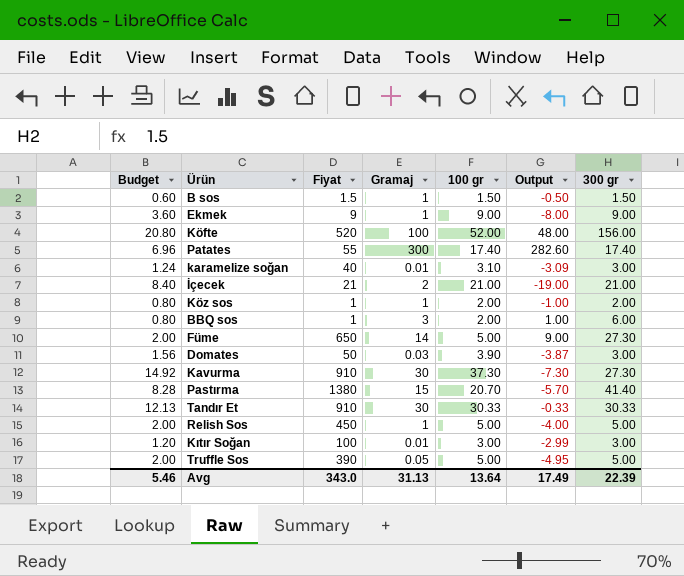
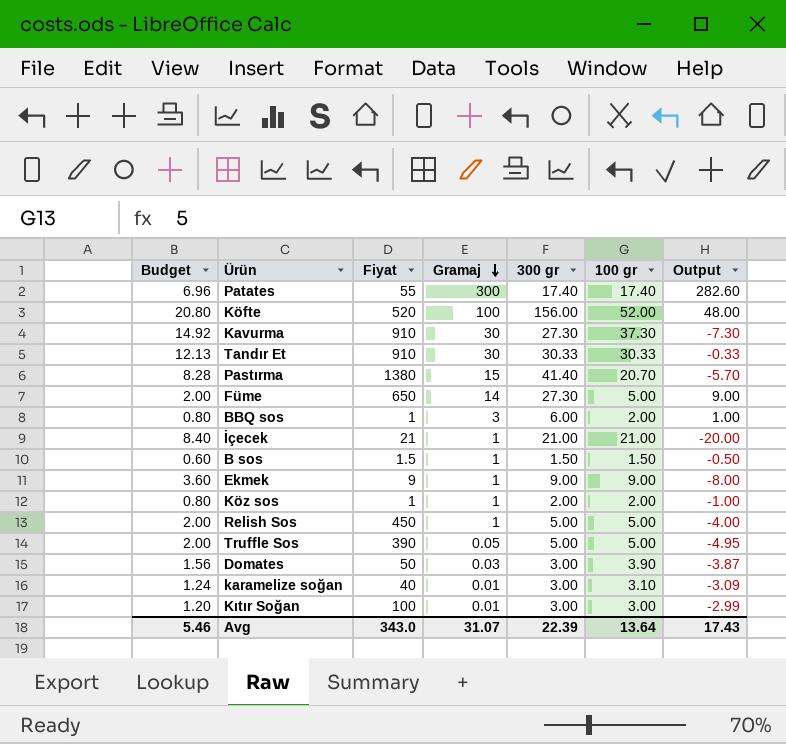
row order: none -> Gramaj descending
column 300 gr | position: 7 -> 5
İçecek | Gramaj: 2 -> 1
İçecek | Output: -19.00 -> -20.00
Avg | Gramaj: 31.13 -> 31.07
Avg | Output: 17.49 -> 17.43

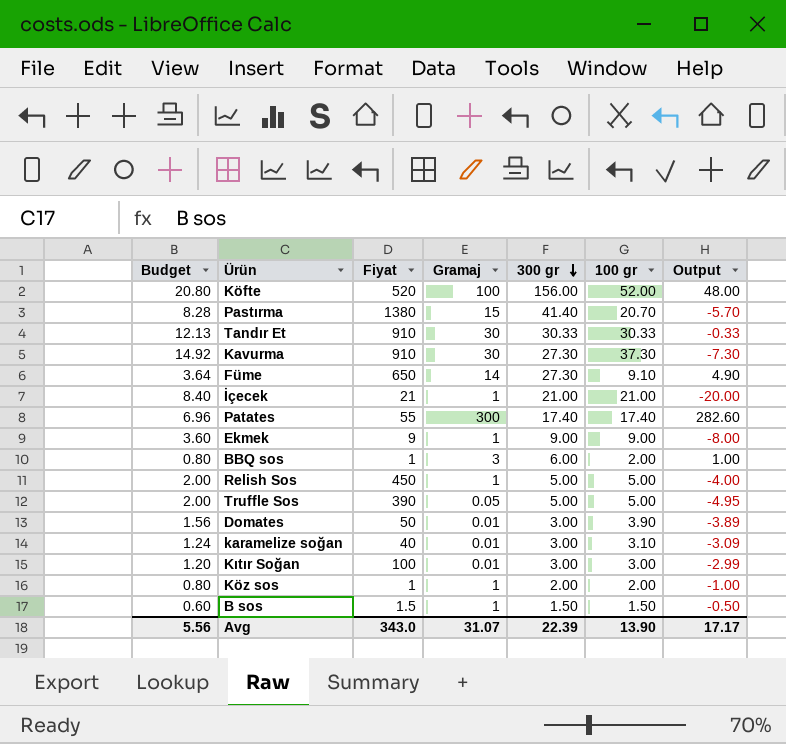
row order: Gramaj descending -> 300 gr descending
Füme | Budget: 2.00 -> 3.64
Füme | 100 gr: 5.00 -> 9.10
Füme | Output: 9.00 -> 4.90
Domates | Gramaj: 0.03 -> 0.01
Domates | Output: -3.87 -> -3.89
Avg | Budget: 5.46 -> 5.56
Avg | 100 gr: 13.64 -> 13.90
Avg | Output: 17.43 -> 17.17

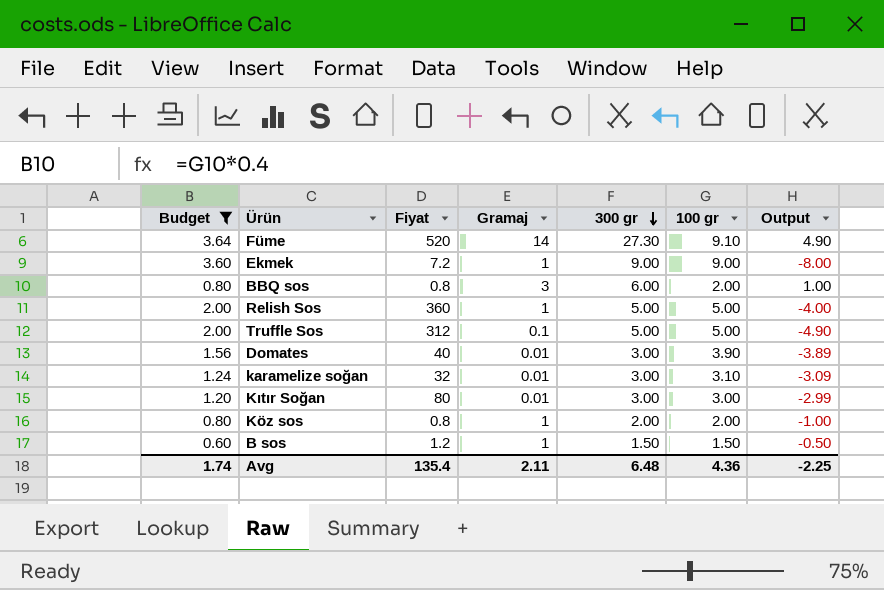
filter: none -> Budget <= 3.64
Füme | Fiyat: 650 -> 520
Ekmek | Fiyat: 9 -> 7.2
BBQ sos | Fiyat: 1 -> 0.8
Relish Sos | Fiyat: 450 -> 360
Truffle Sos | Fiyat: 390 -> 312
Truffle Sos | Gramaj: 0.05 -> 0.1
Truffle Sos | Output: -4.95 -> -4.90
Domates | Fiyat: 50 -> 40
karamelize soğan | Fiyat: 40 -> 32
Kıtır Soğan | Fiyat: 100 -> 80
Köz sos | Fiyat: 1 -> 0.8
B sos | Fiyat: 1.5 -> 1.2
Avg | Budget: 5.56 -> 1.74
Avg | Fiyat: 343.0 -> 135.4
Avg | Gramaj: 31.07 -> 2.11
Avg | 300 gr: 22.39 -> 6.48
Avg | 100 gr: 13.90 -> 4.36
Avg | Output: 17.17 -> -2.25

